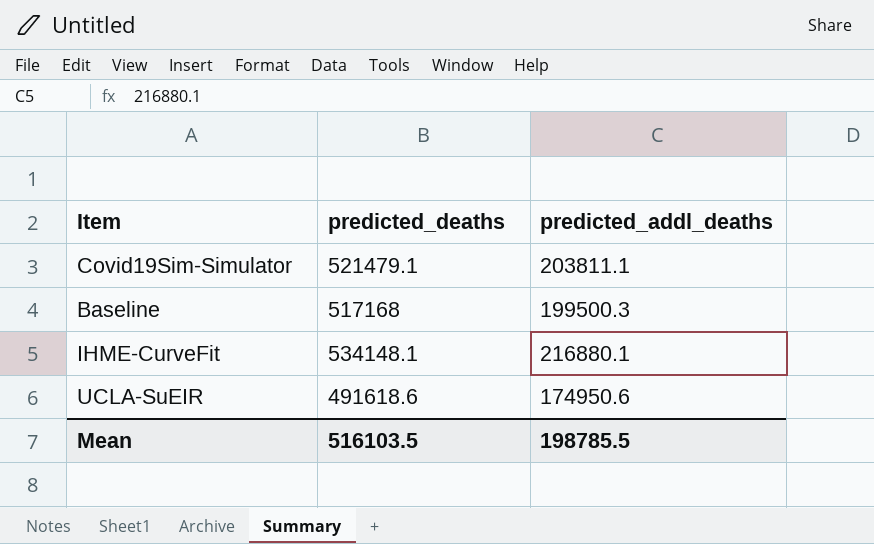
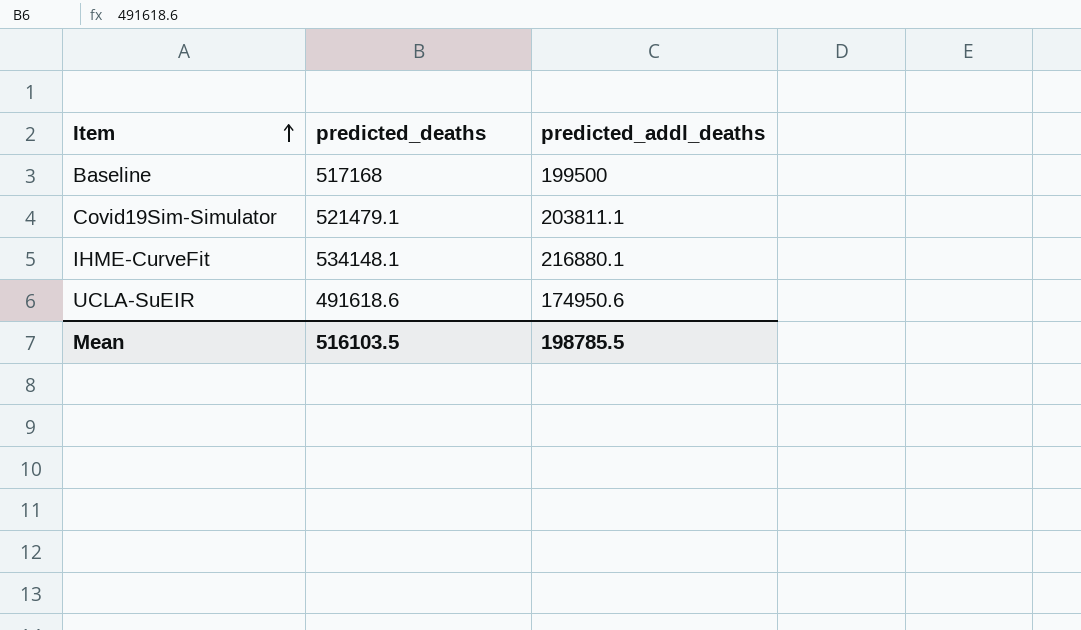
row order: none -> Item ascending
Baseline | predicted_addl_deaths: 199500.3 -> 199500

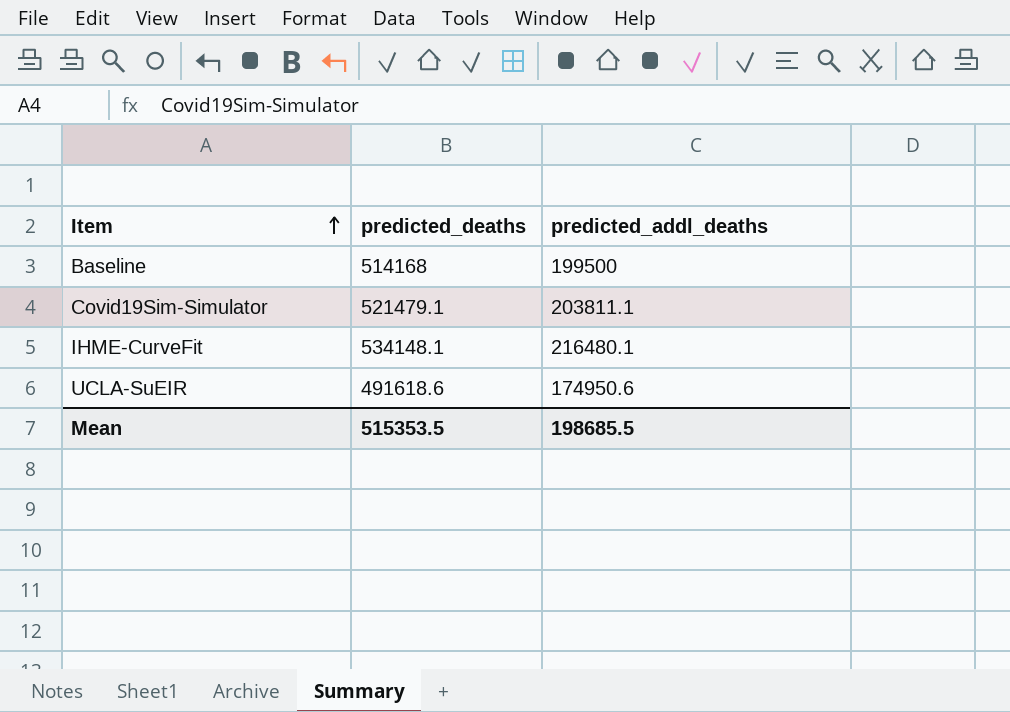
Baseline | predicted_deaths: 517168 -> 514168
IHME-CurveFit | predicted_addl_deaths: 216880.1 -> 216480.1
Mean | predicted_deaths: 516103.5 -> 515353.5
Mean | predicted_addl_deaths: 198785.5 -> 198685.5

